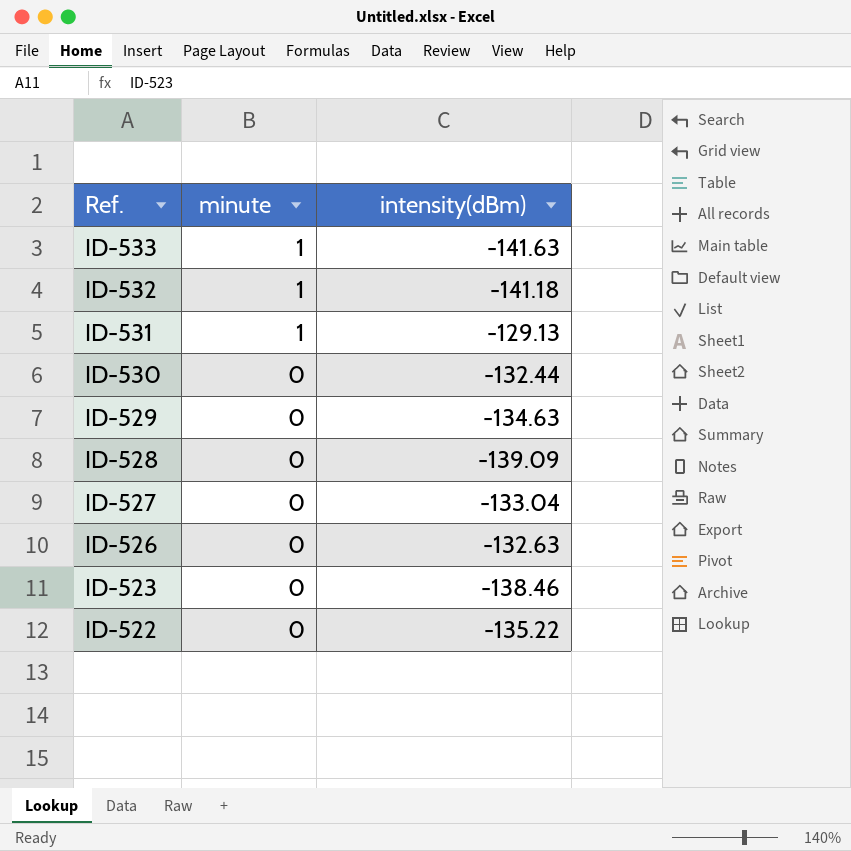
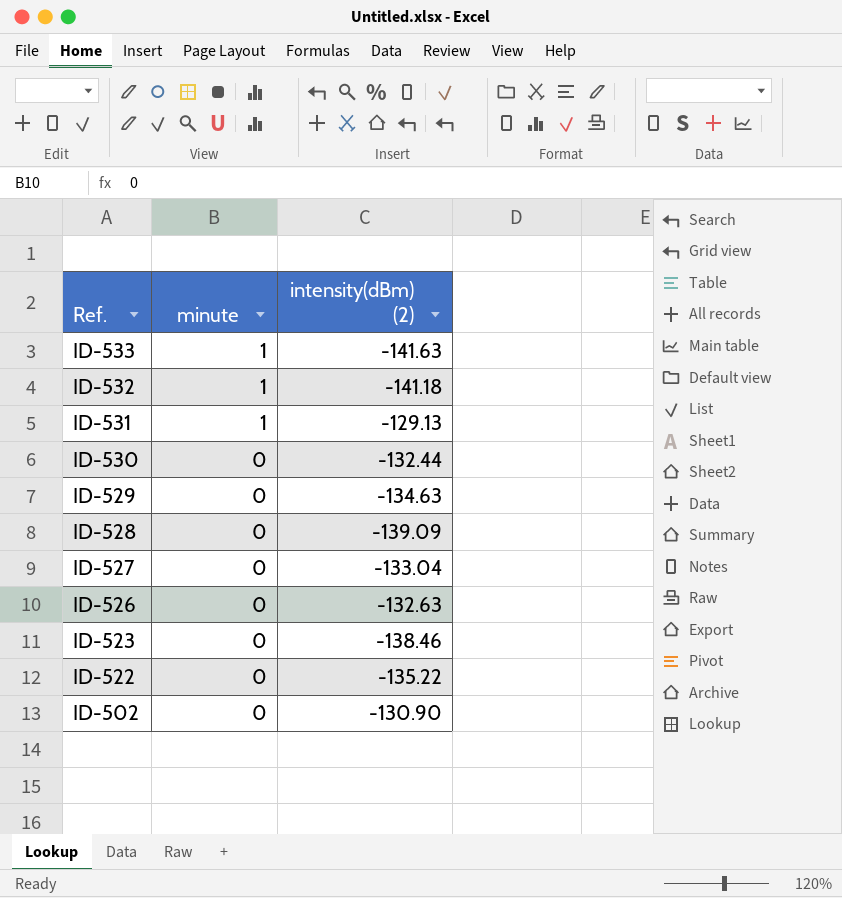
column name: intensity(dBm) -> intensity(dBm) (2)
row ID-502: none -> 0 | -130.90

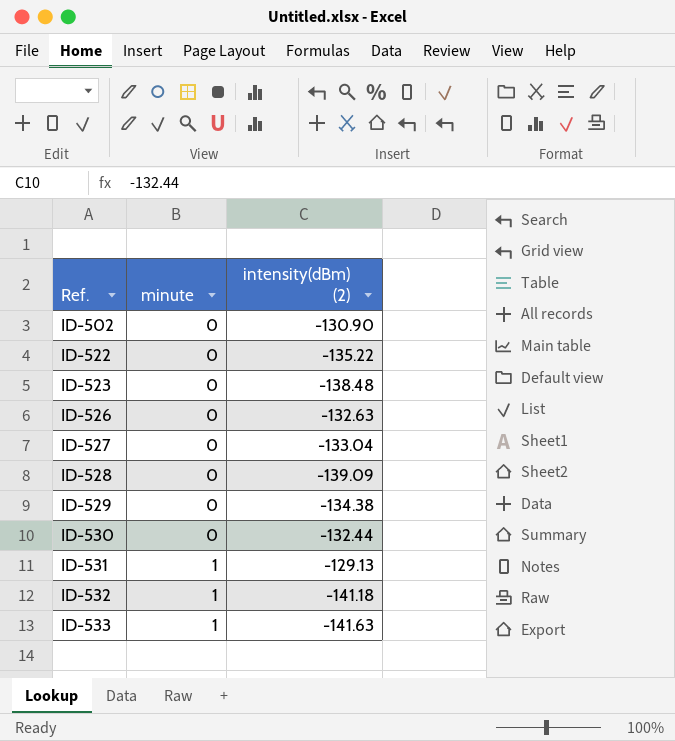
row order: Ref. descending -> Ref. ascending
ID-523 | intensity(dBm) (2): -138.46 -> -138.48
ID-529 | intensity(dBm) (2): -134.63 -> -134.38

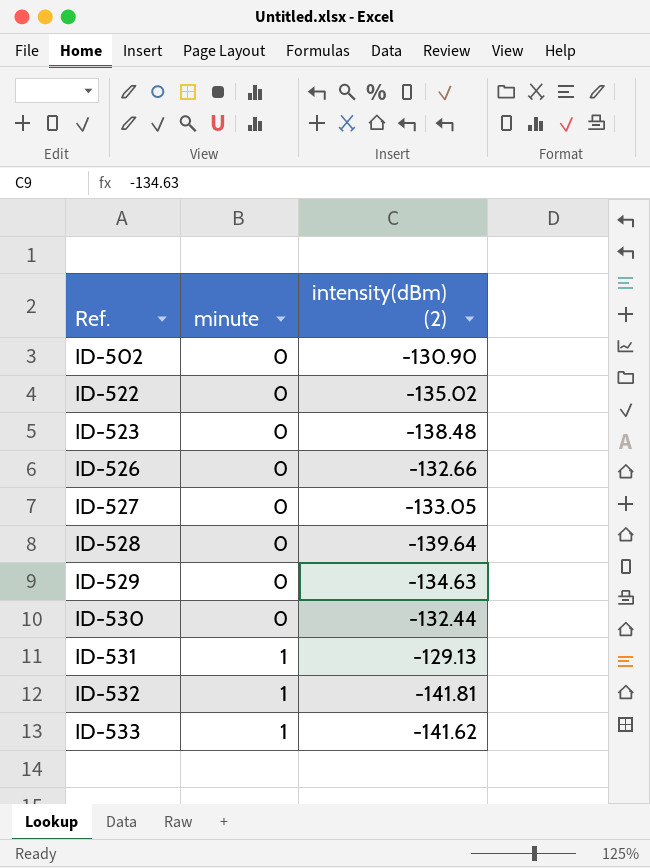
ID-522 | intensity(dBm) (2): -135.22 -> -135.02
ID-526 | intensity(dBm) (2): -132.63 -> -132.66
ID-527 | intensity(dBm) (2): -133.04 -> -133.05
ID-528 | intensity(dBm) (2): -139.09 -> -139.64
ID-529 | intensity(dBm) (2): -134.38 -> -134.63
ID-532 | intensity(dBm) (2): -141.18 -> -141.81
ID-533 | intensity(dBm) (2): -141.63 -> -141.62

